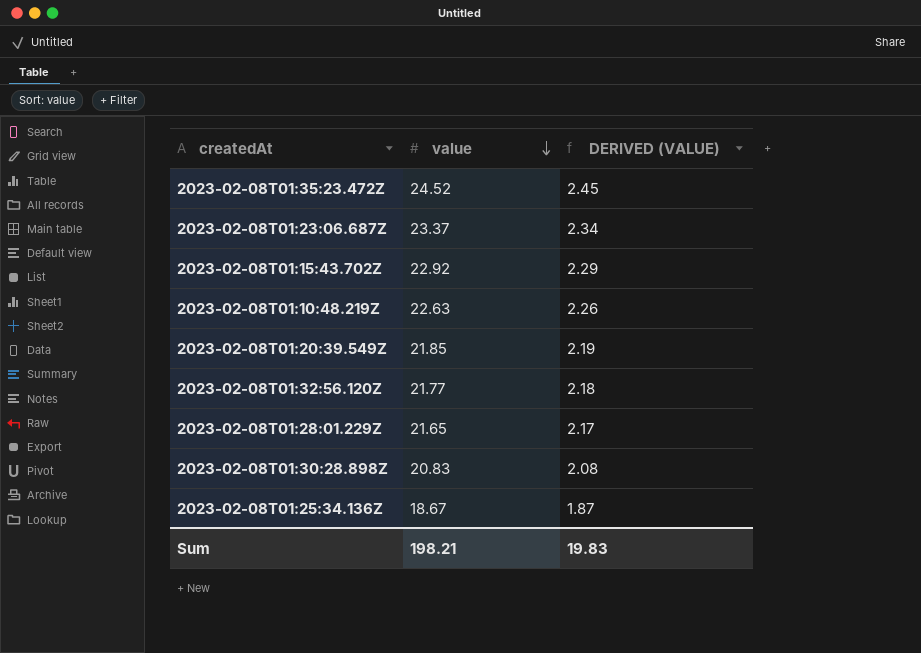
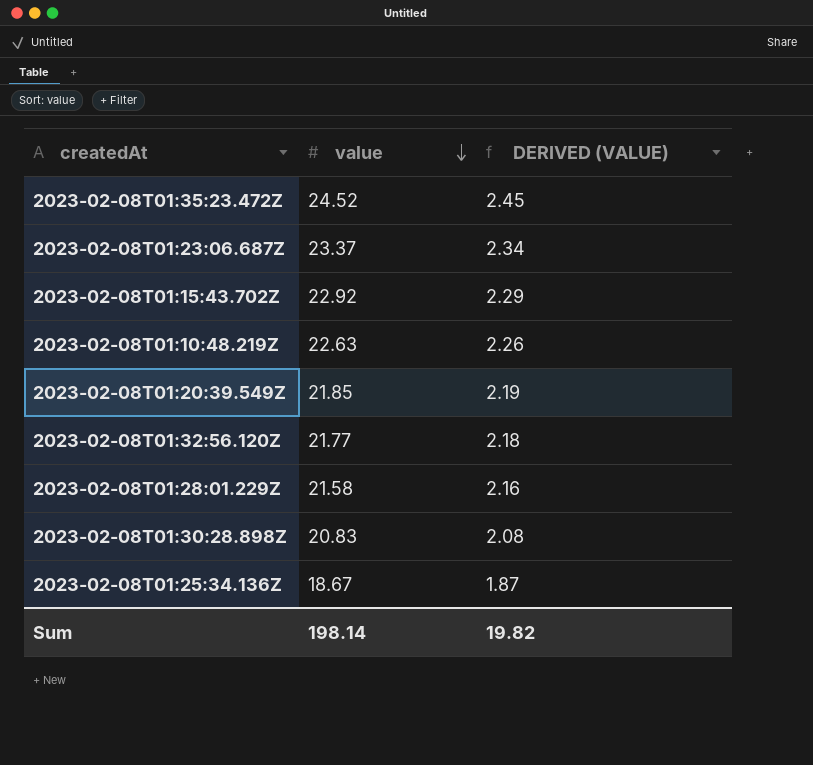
2023-02-08T01:28:01.229Z | value: 21.65 -> 21.58
2023-02-08T01:28:01.229Z | DERIVED (VALUE): 2.17 -> 2.16
Sum | value: 198.21 -> 198.14
Sum | DERIVED (VALUE): 19.83 -> 19.82

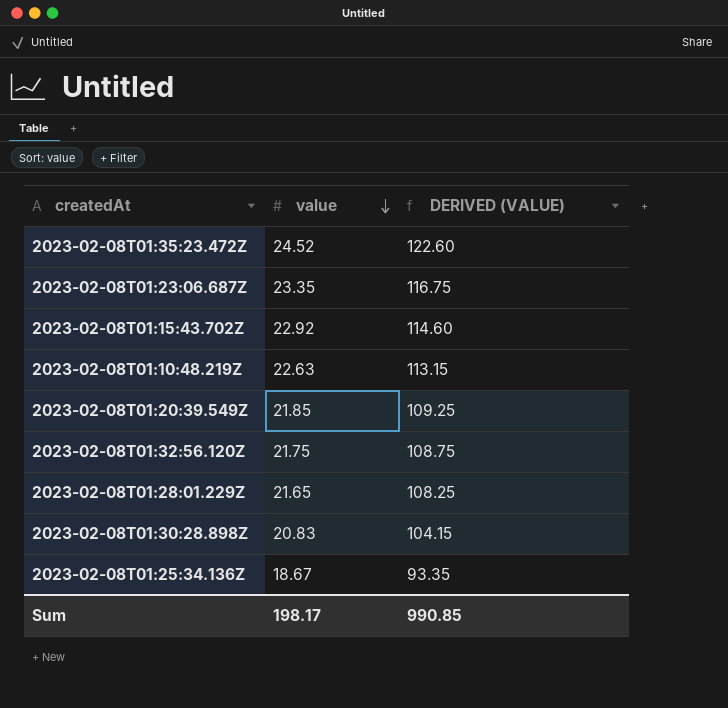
column DERIVED (VALUE) | formula: [value] * 0.1 -> [value] * 5
2023-02-08T01:23:06.687Z | value: 23.37 -> 23.35
2023-02-08T01:32:56.120Z | value: 21.77 -> 21.75
2023-02-08T01:28:01.229Z | value: 21.58 -> 21.65
Sum | value: 198.14 -> 198.17
Sum | DERIVED (VALUE): 19.82 -> 990.85

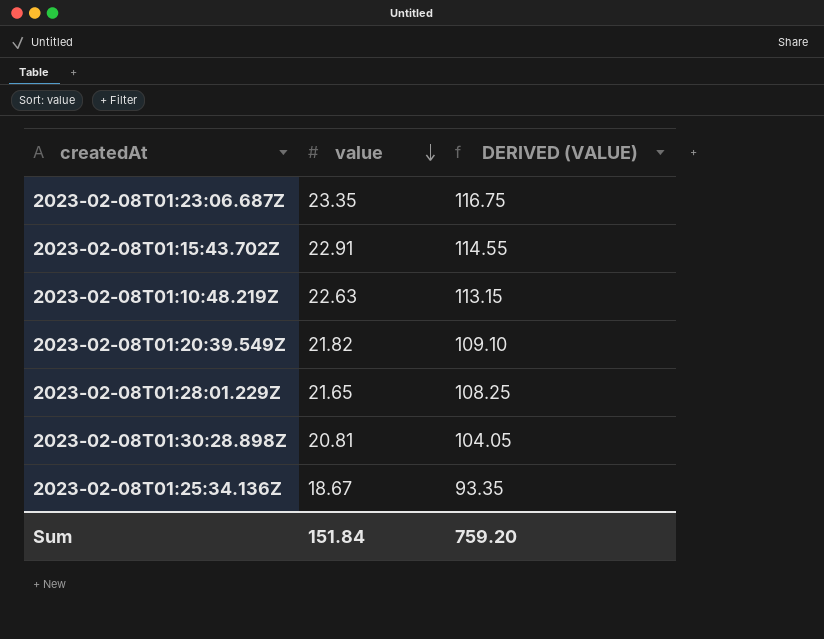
row 2023-02-08T01:35:23.472Z: 24.52 | 122.60 -> none
row 2023-02-08T01:32:56.120Z: 21.75 | 108.75 -> none
2023-02-08T01:15:43.702Z | value: 22.92 -> 22.91
2023-02-08T01:15:43.702Z | DERIVED (VALUE): 114.60 -> 114.55
2023-02-08T01:20:39.549Z | value: 21.85 -> 21.82
2023-02-08T01:20:39.549Z | DERIVED (VALUE): 109.25 -> 109.10
2023-02-08T01:30:28.898Z | value: 20.83 -> 20.81
2023-02-08T01:30:28.898Z | DERIVED (VALUE): 104.15 -> 104.05
Sum | value: 198.17 -> 151.84
Sum | DERIVED (VALUE): 990.85 -> 759.20

